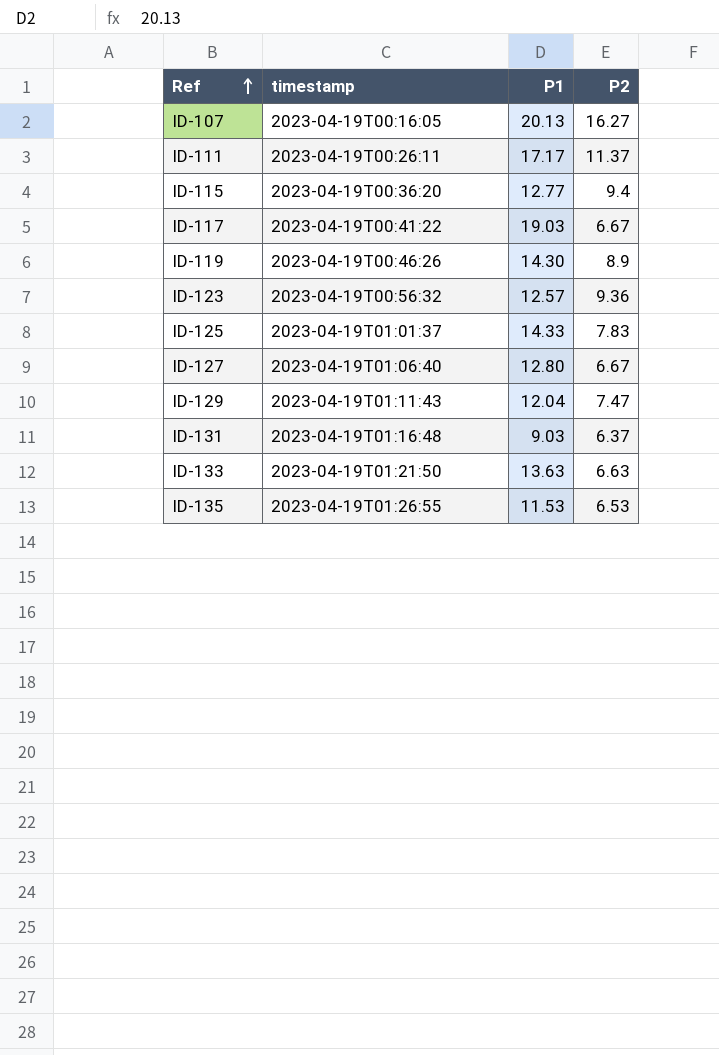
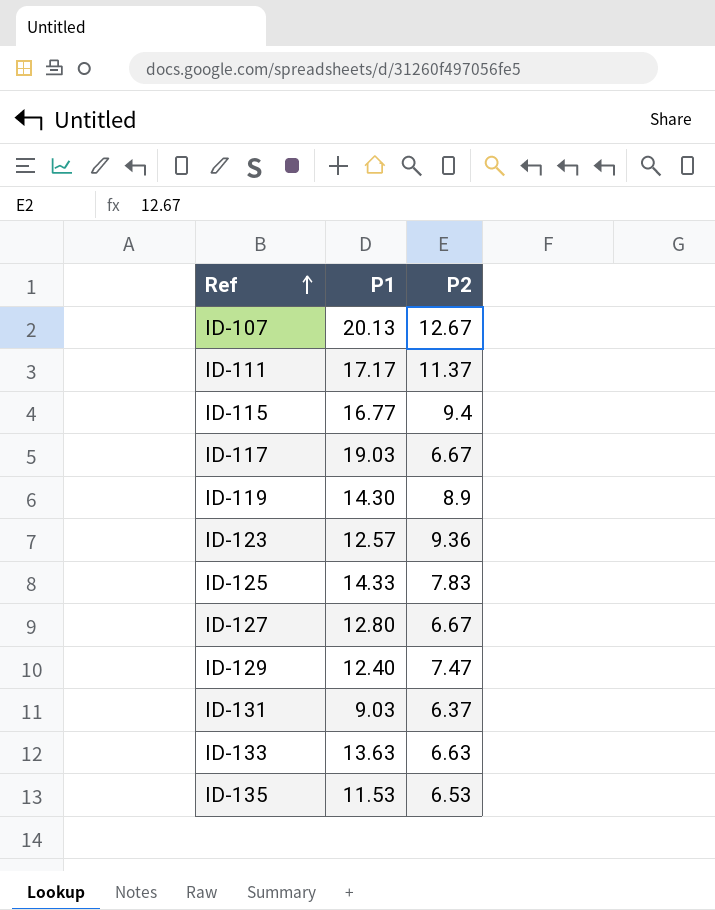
column timestamp | position: 2 -> none
ID-107 | P2: 16.27 -> 12.67
ID-115 | P1: 12.77 -> 16.77
ID-129 | P1: 12.04 -> 12.40

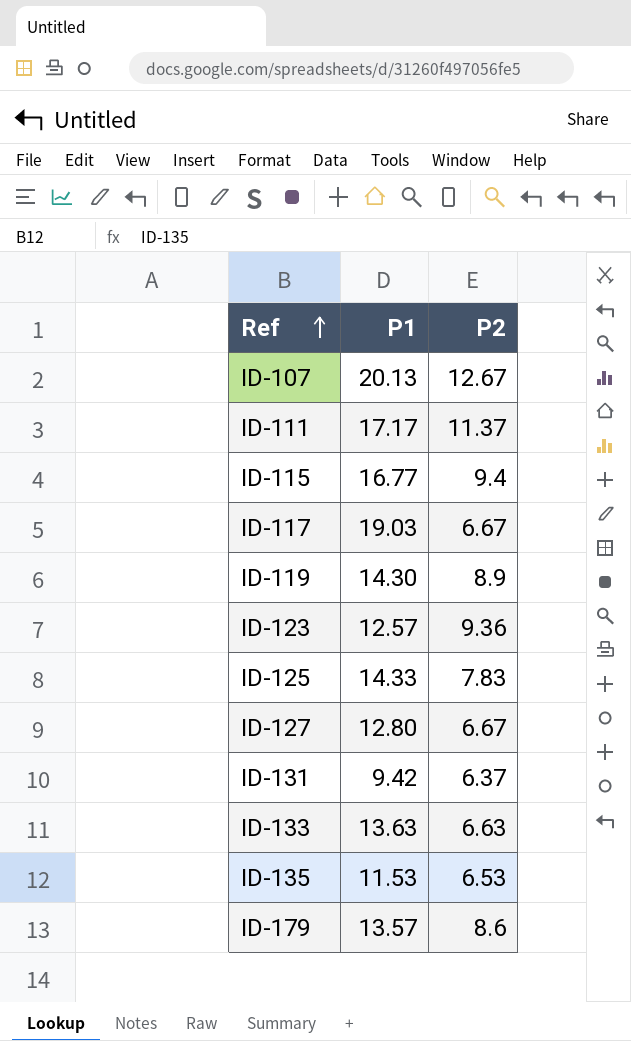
row ID-129: 12.40 | 7.47 -> none
ID-131 | P1: 9.03 -> 9.42
row ID-179: none -> 13.57 | 8.6

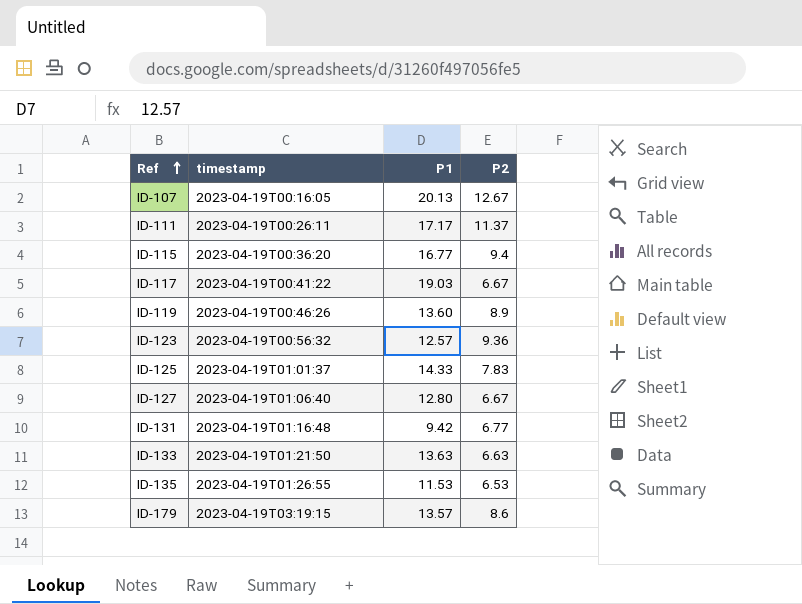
column timestamp | position: none -> 2
ID-119 | P1: 14.30 -> 13.60
ID-131 | P2: 6.37 -> 6.77

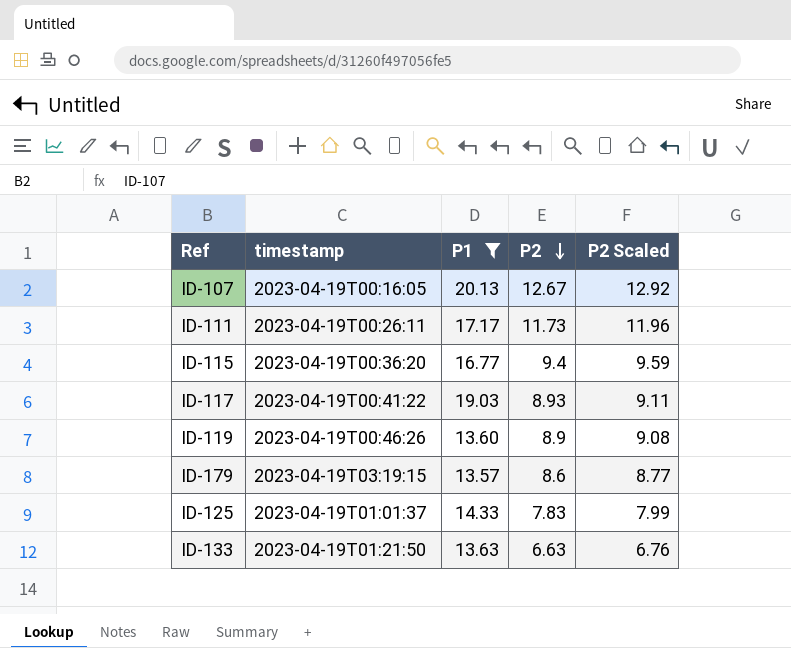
filter: none -> P1 >= 13.57
row order: Ref ascending -> P2 descending
column P2 Scaled | formula: none -> [P2] * 1.02
ID-111 | P2: 11.37 -> 11.73
ID-117 | P2: 6.67 -> 8.93

